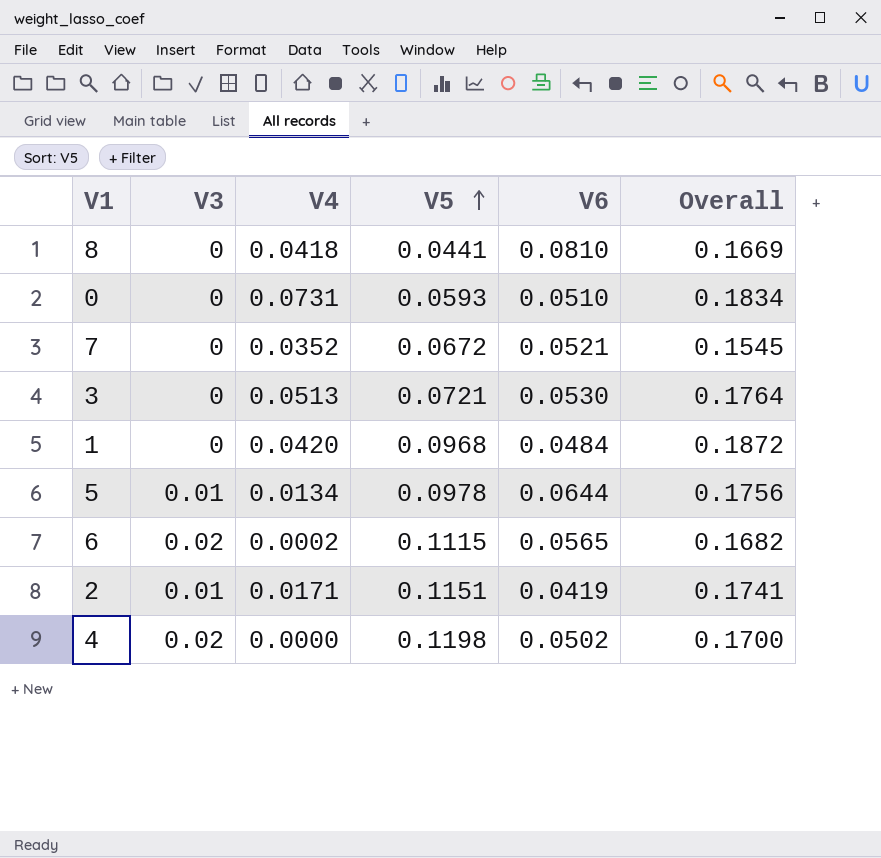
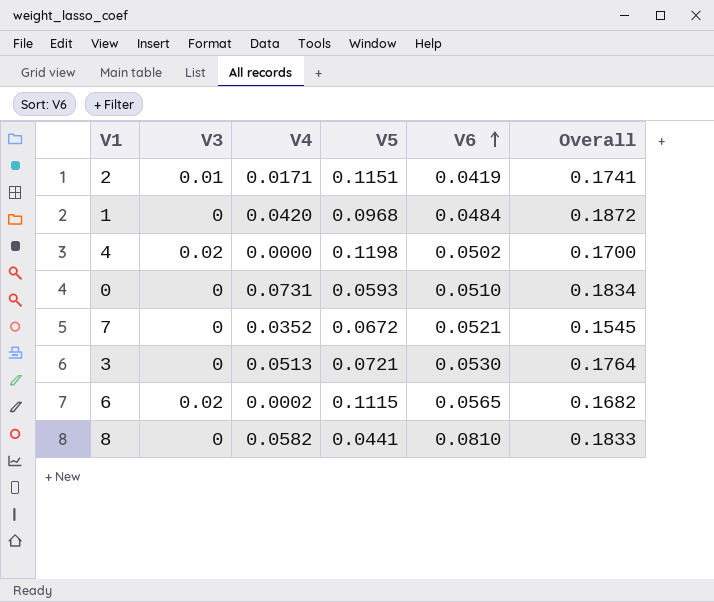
row order: V5 ascending -> V6 ascending
row 5: 0.01 | 0.0134 | 0.0978 | 0.0644 | 0.1756 -> none
8 | V4: 0.0418 -> 0.0582
8 | Overall: 0.1669 -> 0.1833

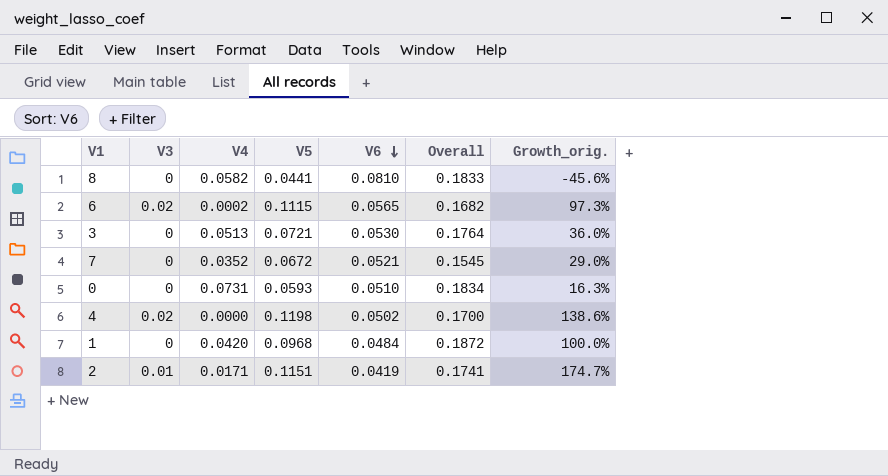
row order: V6 ascending -> V6 descending
column Growth_orig. | formula: none -> ([V5] - [V6]) / [V6]

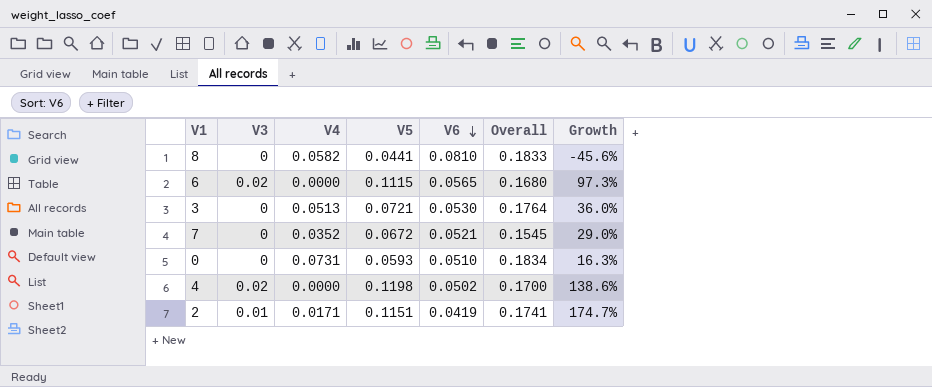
column name: Growth_orig. -> Growth
row 1: 0 | 0.0420 | 0.0968 | 0.0484 | 0.1872 | 100.0% -> none
6 | V4: 0.0002 -> 0.0000
6 | Overall: 0.1682 -> 0.1680

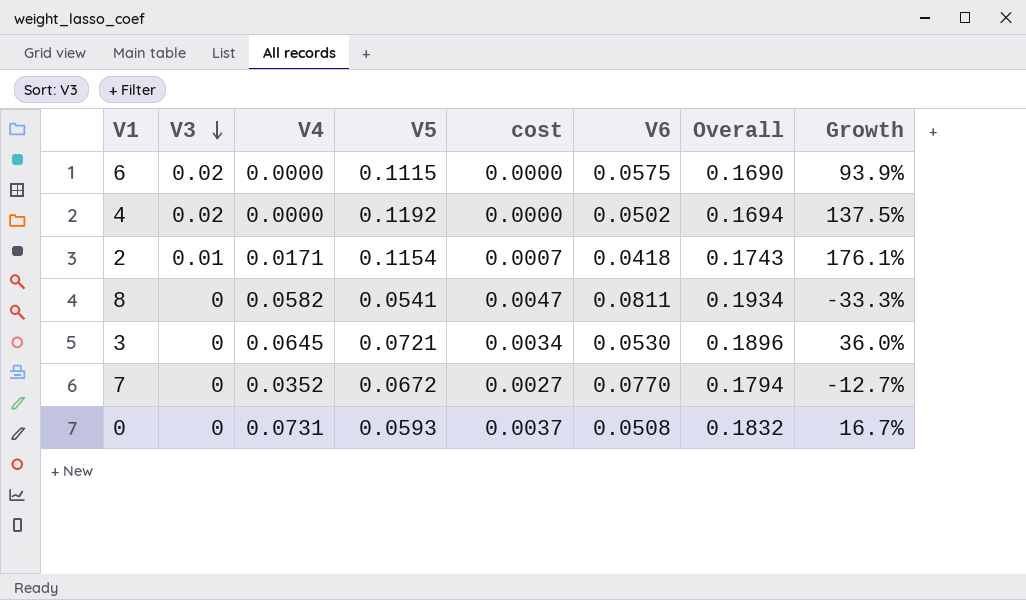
row order: V6 descending -> V3 descending
column cost | formula: none -> [V4] * [V6]
6 | V6: 0.0565 -> 0.0575
6 | Overall: 0.1680 -> 0.1690
6 | Growth: 97.3% -> 93.9%
4 | V5: 0.1198 -> 0.1192
4 | Overall: 0.1700 -> 0.1694
4 | Growth: 138.6% -> 137.5%
2 | V5: 0.1151 -> 0.1154
2 | V6: 0.0419 -> 0.0418
2 | Overall: 0.1741 -> 0.1743
2 | Growth: 174.7% -> 176.1%
8 | V5: 0.0441 -> 0.0541
8 | V6: 0.0810 -> 0.0811
8 | Overall: 0.1833 -> 0.1934
8 | Growth: -45.6% -> -33.3%
3 | V4: 0.0513 -> 0.0645
3 | Overall: 0.1764 -> 0.1896
7 | V6: 0.0521 -> 0.0770
7 | Overall: 0.1545 -> 0.1794
7 | Growth: 29.0% -> -12.7%
0 | V6: 0.0510 -> 0.0508
0 | Overall: 0.1834 -> 0.1832
0 | Growth: 16.3% -> 16.7%

